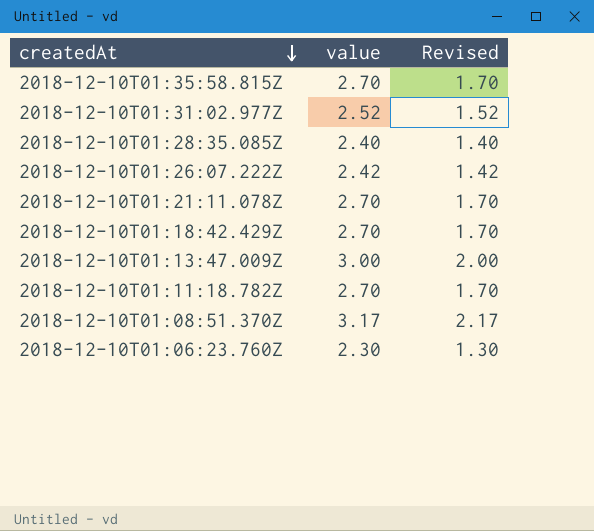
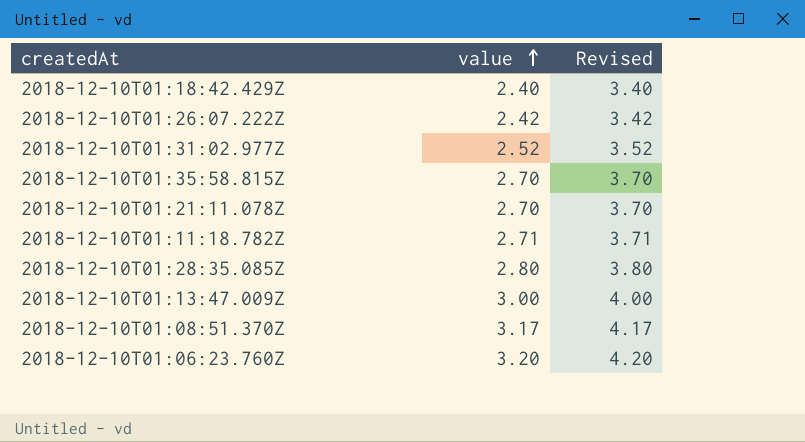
row order: createdAt descending -> value ascending
column Revised | formula: [value] - 1 -> [value] + 1
2018-12-10T01:18:42.429Z | value: 2.70 -> 2.40
2018-12-10T01:11:18.782Z | value: 2.70 -> 2.71
2018-12-10T01:28:35.085Z | value: 2.40 -> 2.80
2018-12-10T01:06:23.760Z | value: 2.30 -> 3.20

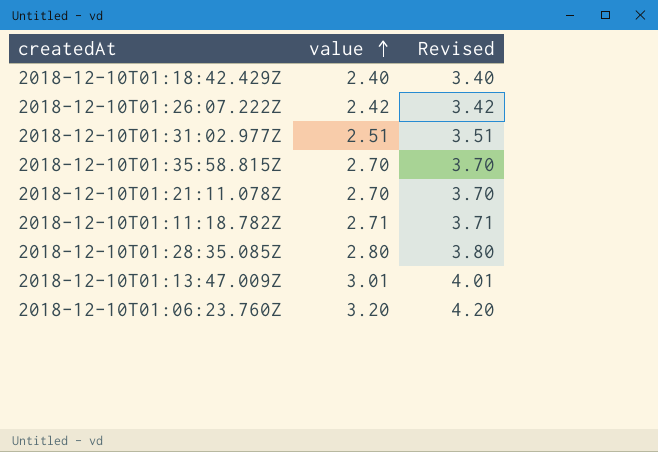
row 2018-12-10T01:08:51.370Z: 3.17 | 4.17 -> none
2018-12-10T01:31:02.977Z | value: 2.52 -> 2.51
2018-12-10T01:31:02.977Z | Revised: 3.52 -> 3.51
2018-12-10T01:13:47.009Z | value: 3.00 -> 3.01
2018-12-10T01:13:47.009Z | Revised: 4.00 -> 4.01

